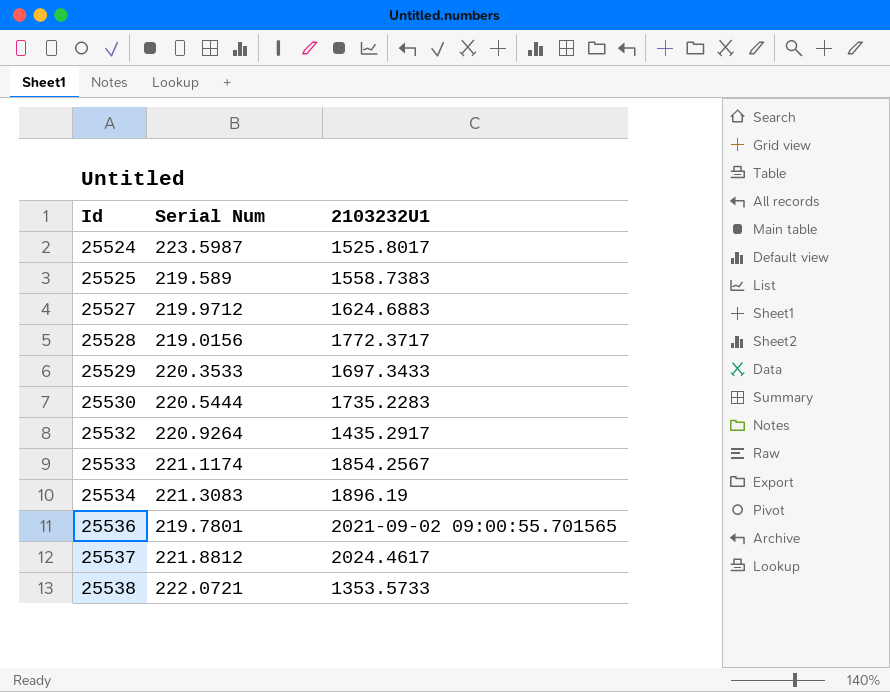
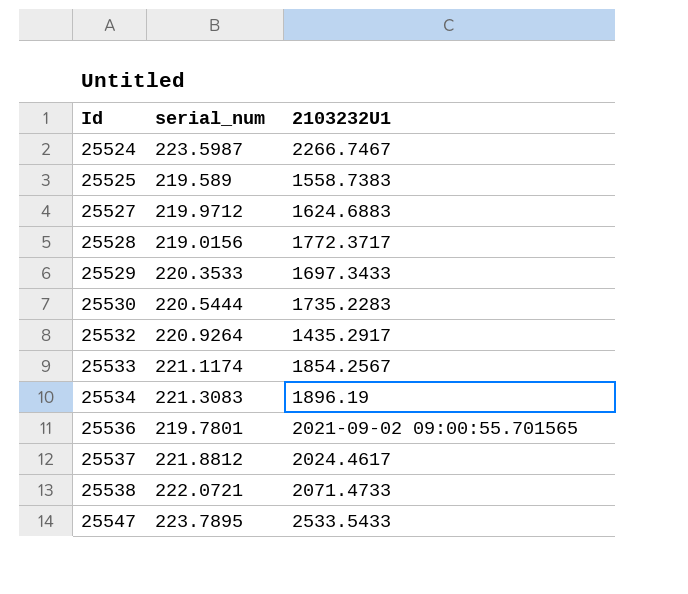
column name: Serial Num -> serial_num
25524 | 2103232U1: 1525.8017 -> 2266.7467
25538 | 2103232U1: 1353.5733 -> 2071.4733
row 25547: none -> 223.7895 | 2533.5433

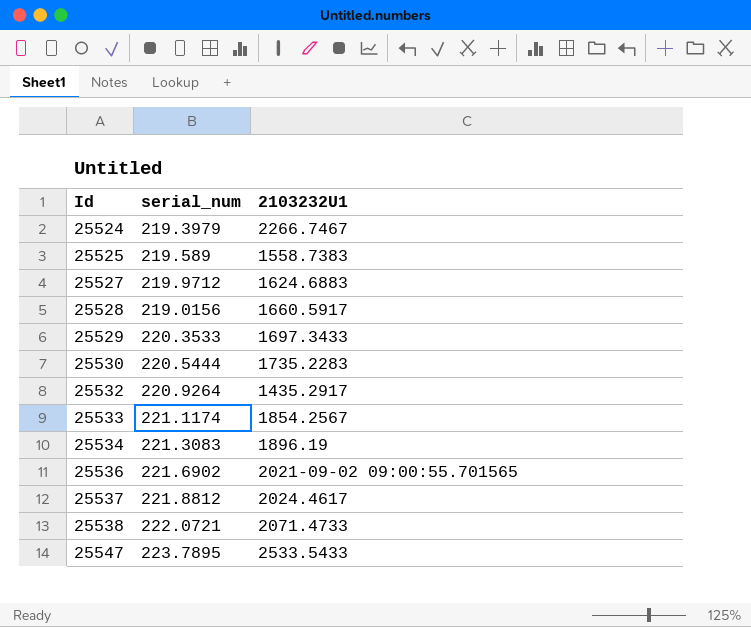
25524 | serial_num: 223.5987 -> 219.3979
25528 | 2103232U1: 1772.3717 -> 1660.5917
25536 | serial_num: 219.7801 -> 221.6902

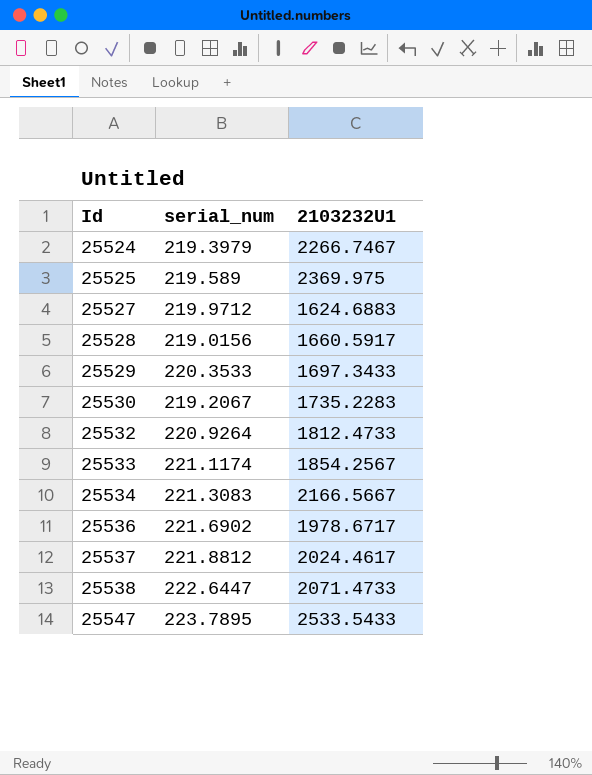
25525 | 2103232U1: 1558.7383 -> 2369.975
25530 | serial_num: 220.5444 -> 219.2067
25532 | 2103232U1: 1435.2917 -> 1812.4733
25534 | 2103232U1: 1896.19 -> 2166.5667
25536 | 2103232U1: 2021-09-02 09:00:55.701565 -> 1978.6717
25538 | serial_num: 222.0721 -> 222.6447

